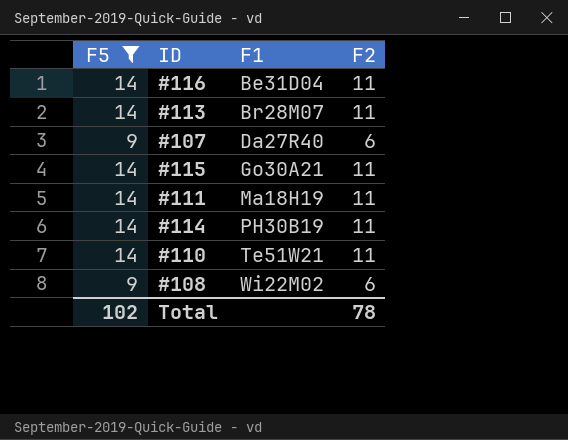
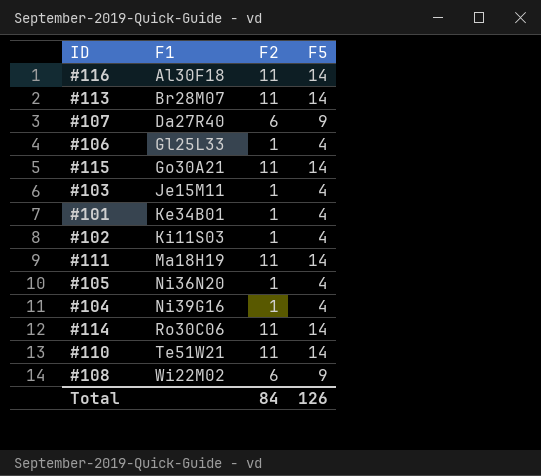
filter: F5 != 4 -> none
column F5 | position: 1 -> 4
#116 | F1: Be31D04 -> Al30F18
#114 | F1: PH30B19 -> Ro30C06
Total | F2: 78 -> 84
Total | F5: 102 -> 126

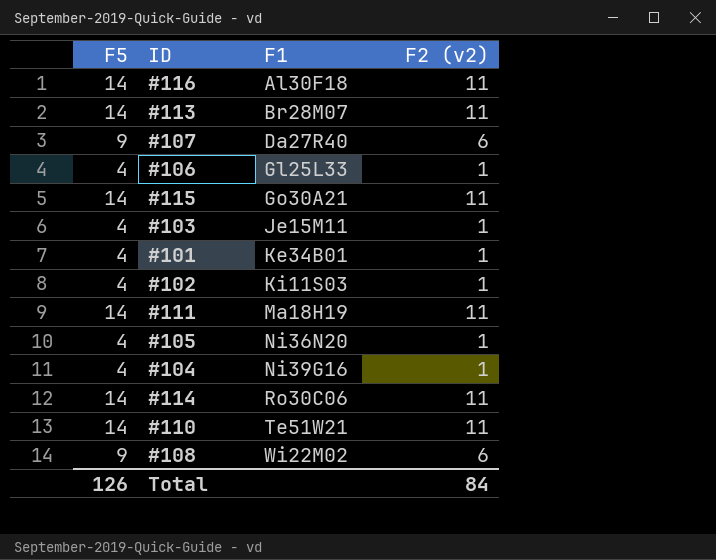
column F5 | position: 4 -> 1
column name: F2 -> F2 (v2)

